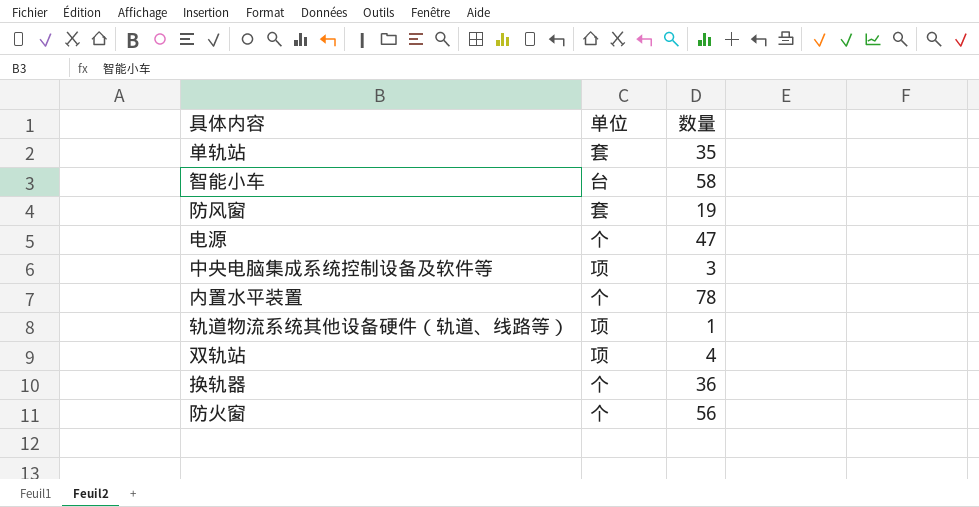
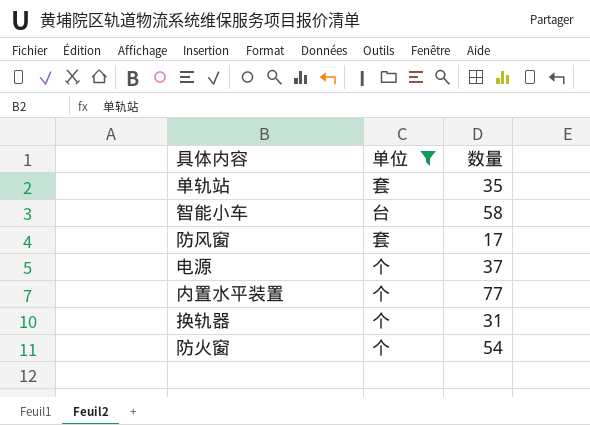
filter: none -> 单位 != 项
防风窗 | 数量: 19 -> 17
电源 | 数量: 47 -> 37
内置水平装置 | 数量: 78 -> 77
换轨器 | 数量: 36 -> 31
防火窗 | 数量: 56 -> 54

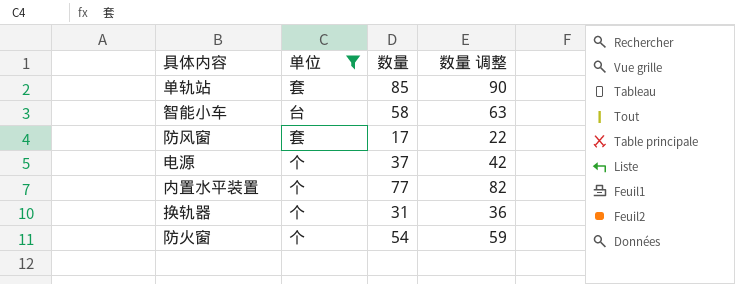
column 数量 调整 | formula: none -> [数量] + 5
单轨站 | 数量: 35 -> 85

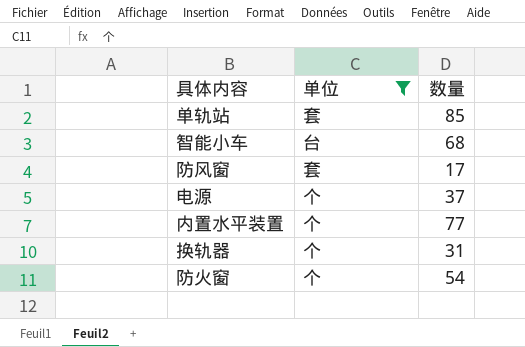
column 数量 调整 | formula: [数量] + 5 -> none
智能小车 | 数量: 58 -> 68

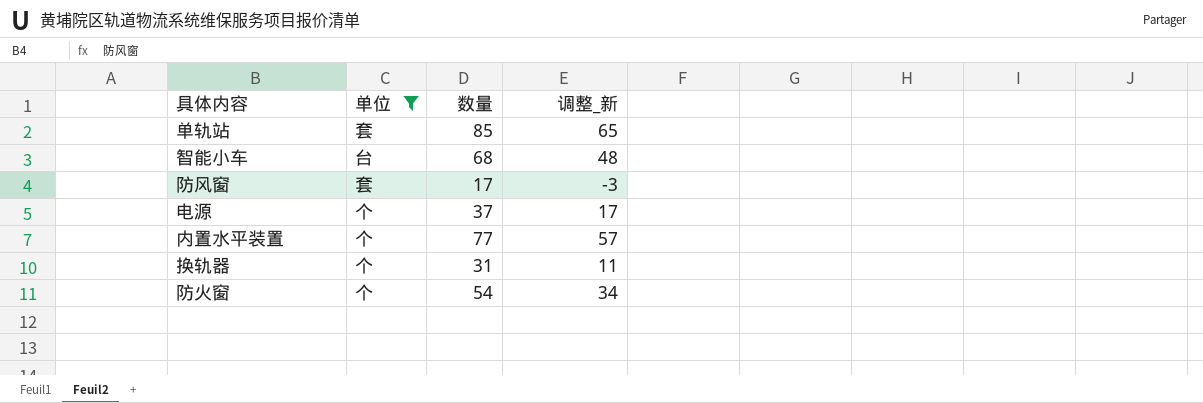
column 调整_新 | formula: none -> [数量] - 20

